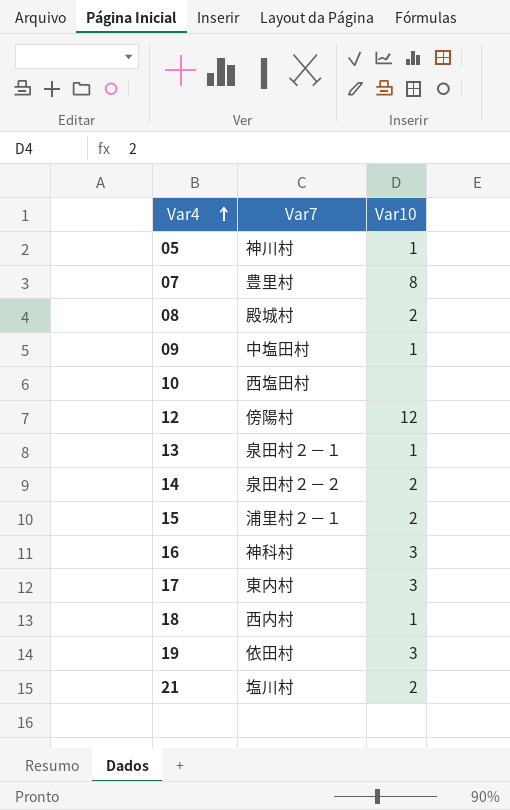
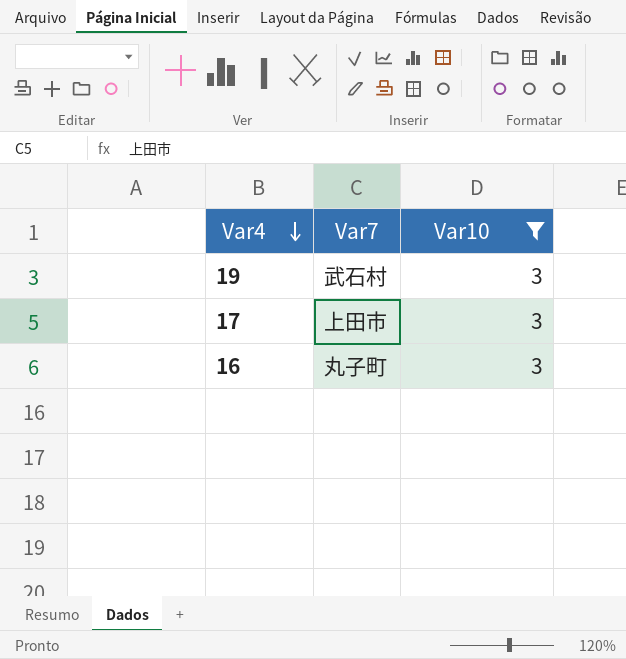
filter: none -> Var10 = 3
row order: Var4 ascending -> Var4 descending
19 | Var7: 依田村 -> 武石村
17 | Var7: 東内村 -> 上田市
16 | Var7: 神科村 -> 丸子町

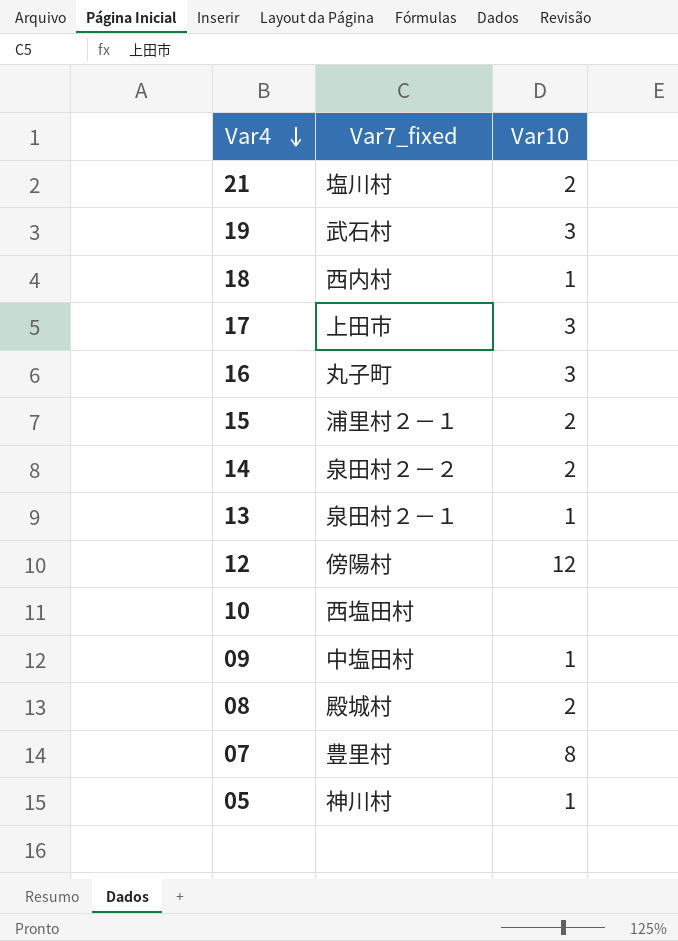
filter: Var10 = 3 -> none
column name: Var7 -> Var7_fixed

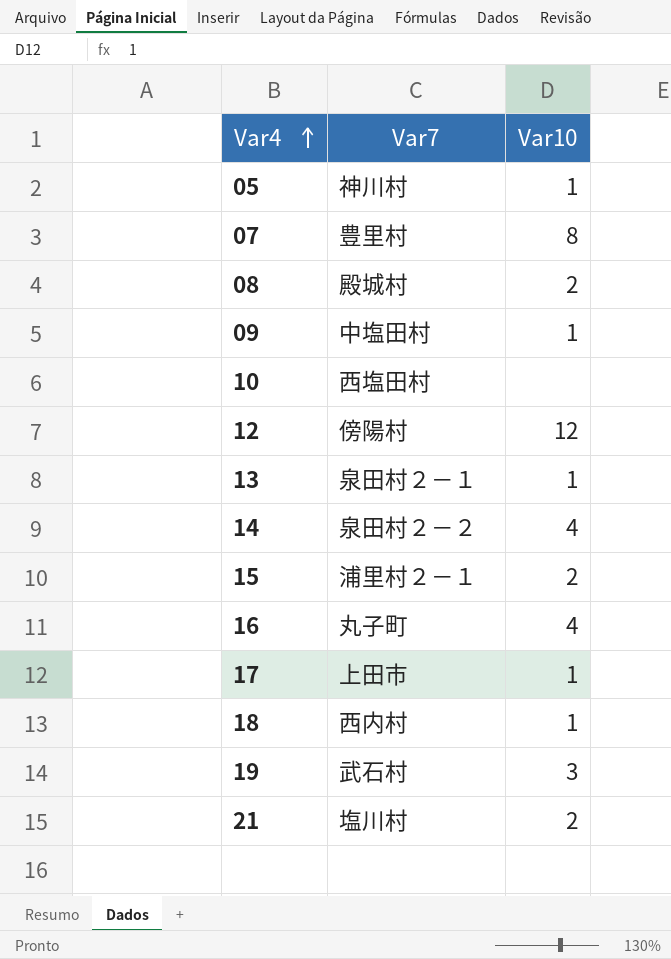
row order: Var4 descending -> Var4 ascending
column name: Var7_fixed -> Var7
14 | Var10: 2 -> 4
16 | Var10: 3 -> 4
17 | Var10: 3 -> 1

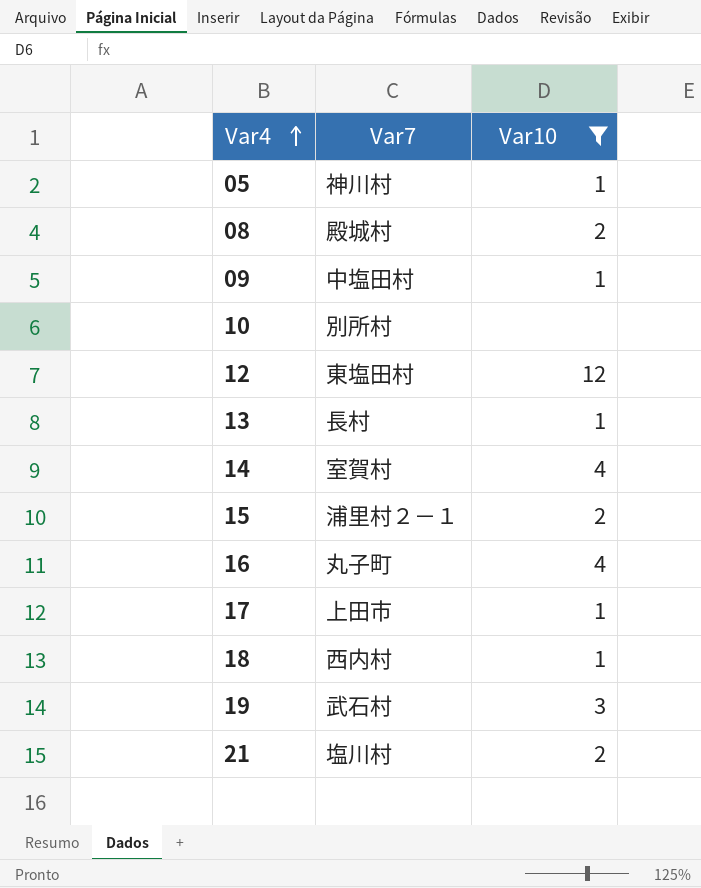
filter: none -> Var10 != 8
10 | Var7: 西塩田村 -> 別所村
12 | Var7: 傍陽村 -> 東塩田村
13 | Var7: 泉田村２－１ -> 長村
14 | Var7: 泉田村２－２ -> 室賀村

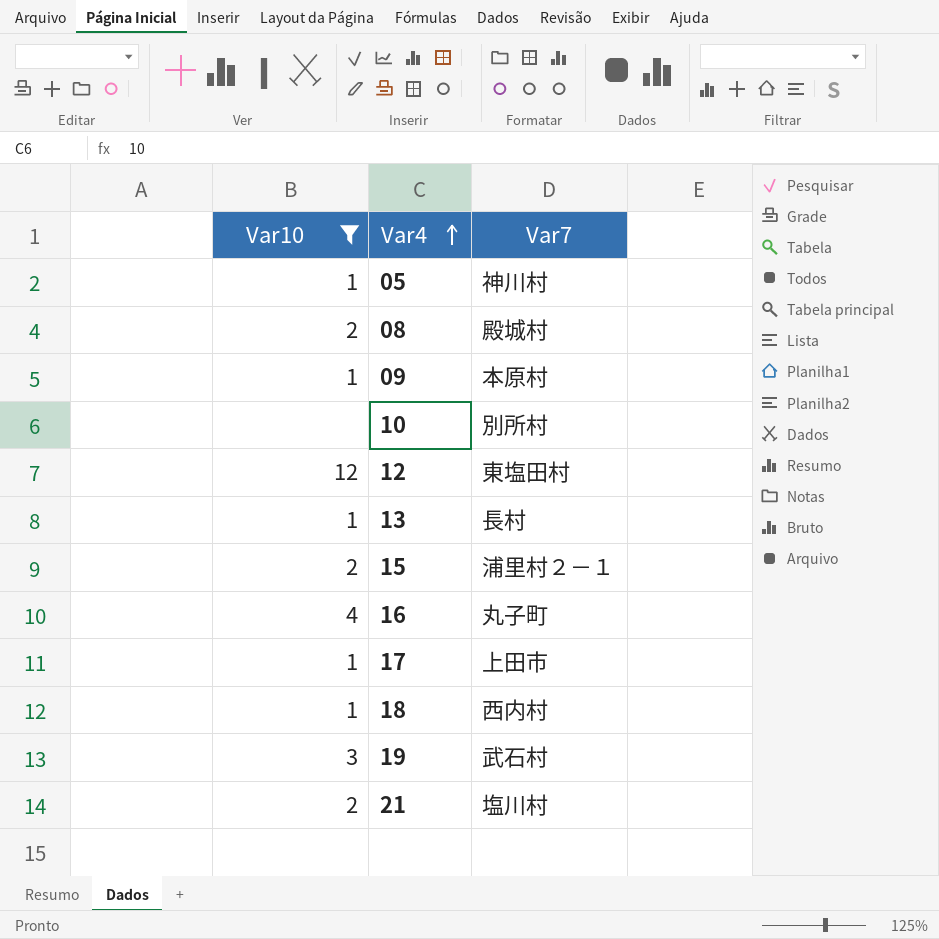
column Var10 | position: 3 -> 1
row 14: 室賀村 | 4 -> none
09 | Var7: 中塩田村 -> 本原村

